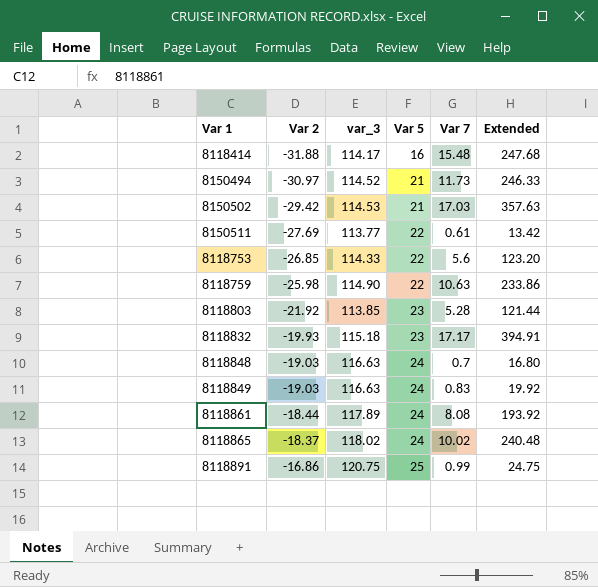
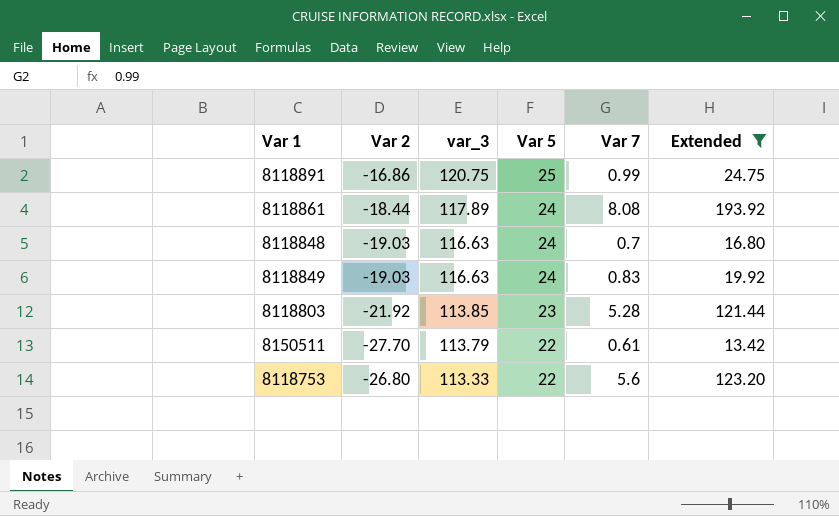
filter: none -> Extended <= 193.92
row order: Var 2 ascending -> var_3 descending
8150511 | Var 2: -27.69 -> -27.70
8150511 | var_3: 113.77 -> 113.79
8118753 | Var 2: -26.85 -> -26.80
8118753 | var_3: 114.33 -> 113.33

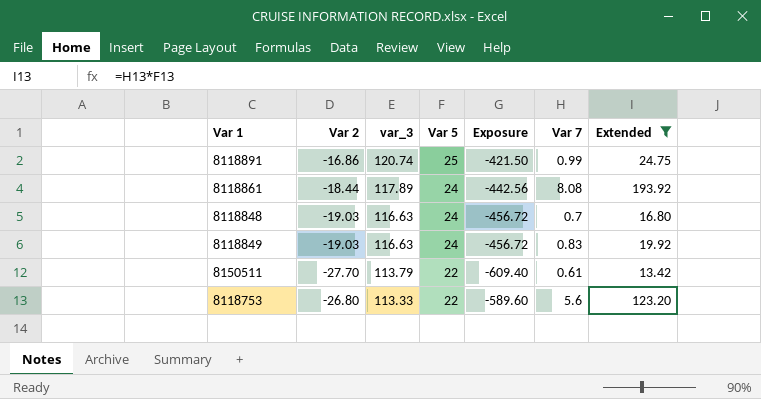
column Exposure | formula: none -> [Var 2] * [Var 5]
row 8118803: -21.92 | 113.85 | 23 | 5.28 | 121.44 -> none
8118891 | var_3: 120.75 -> 120.74

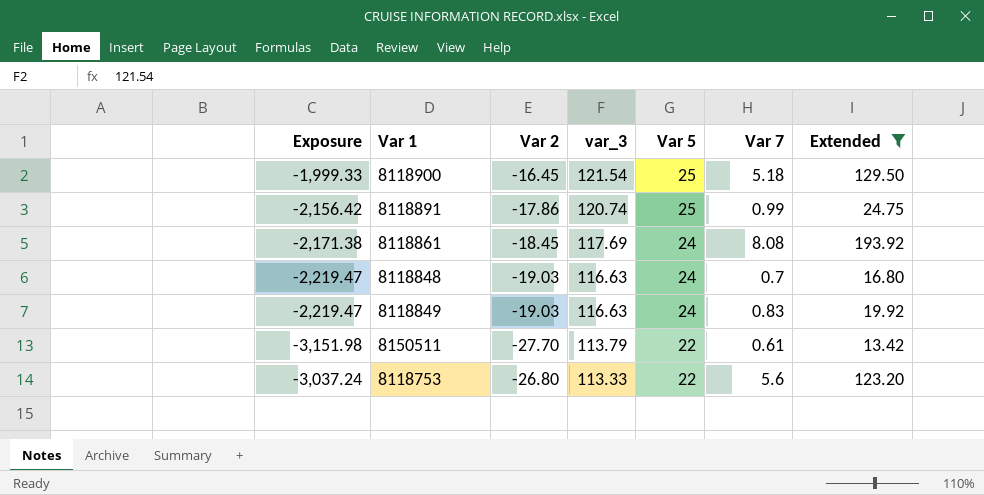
column Exposure | formula: [Var 2] * [Var 5] -> [Var 2] * [var_3]
column Exposure | position: 5 -> 1
row 8118900: none -> -1,999.33 | -16.45 | 121.54 | 25 | 5.18 | 129.50
8118891 | Var 2: -16.86 -> -17.86
8118861 | Var 2: -18.44 -> -18.45
8118861 | var_3: 117.89 -> 117.69

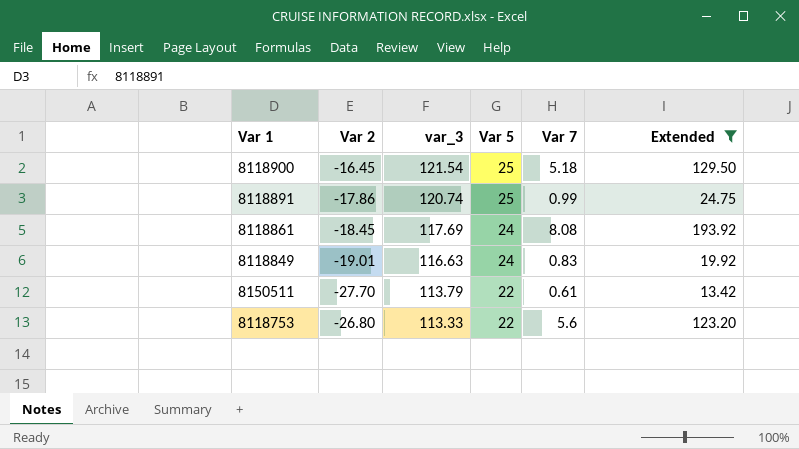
column Exposure | formula: [Var 2] * [var_3] -> none
row 8118848: -2,219.47 | -19.03 | 116.63 | 24 | 0.7 | 16.80 -> none
8118849 | Var 2: -19.03 -> -19.01

